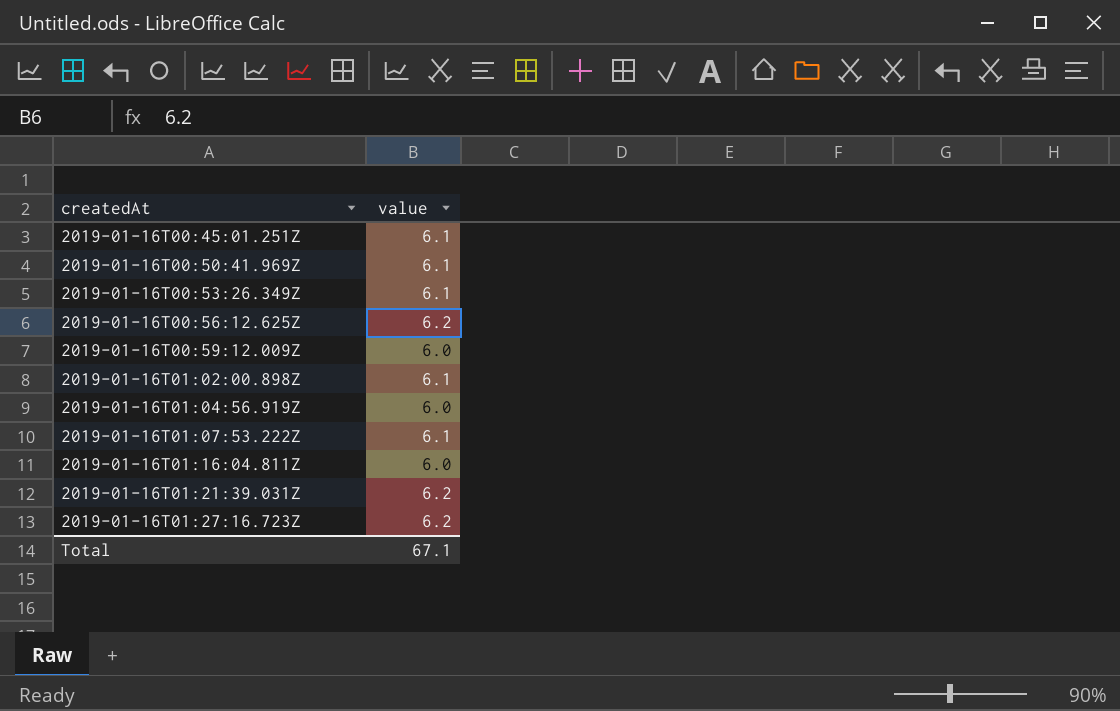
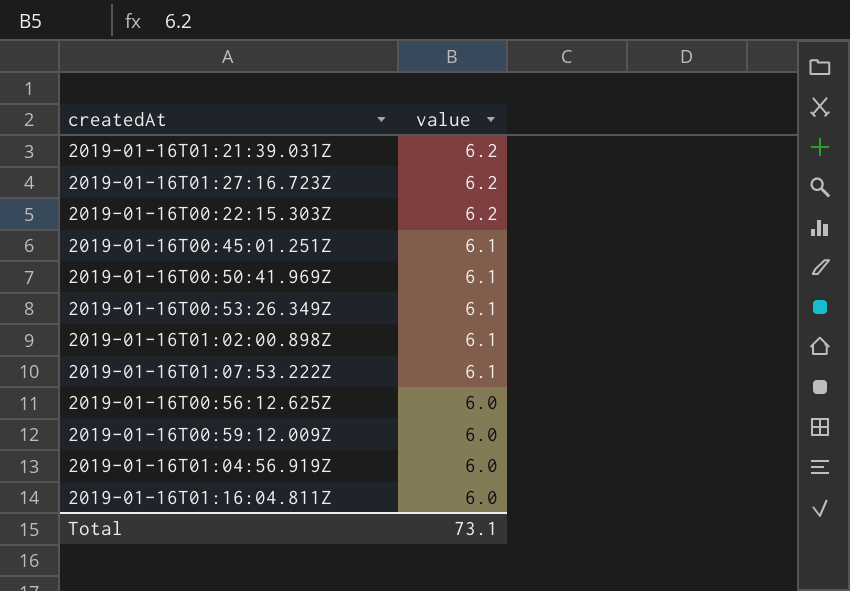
row order: createdAt ascending -> value descending
row 2019-01-16T00:22:15.303Z: none -> 6.2
2019-01-16T00:56:12.625Z | value: 6.2 -> 6.0
Total | value: 67.1 -> 73.1

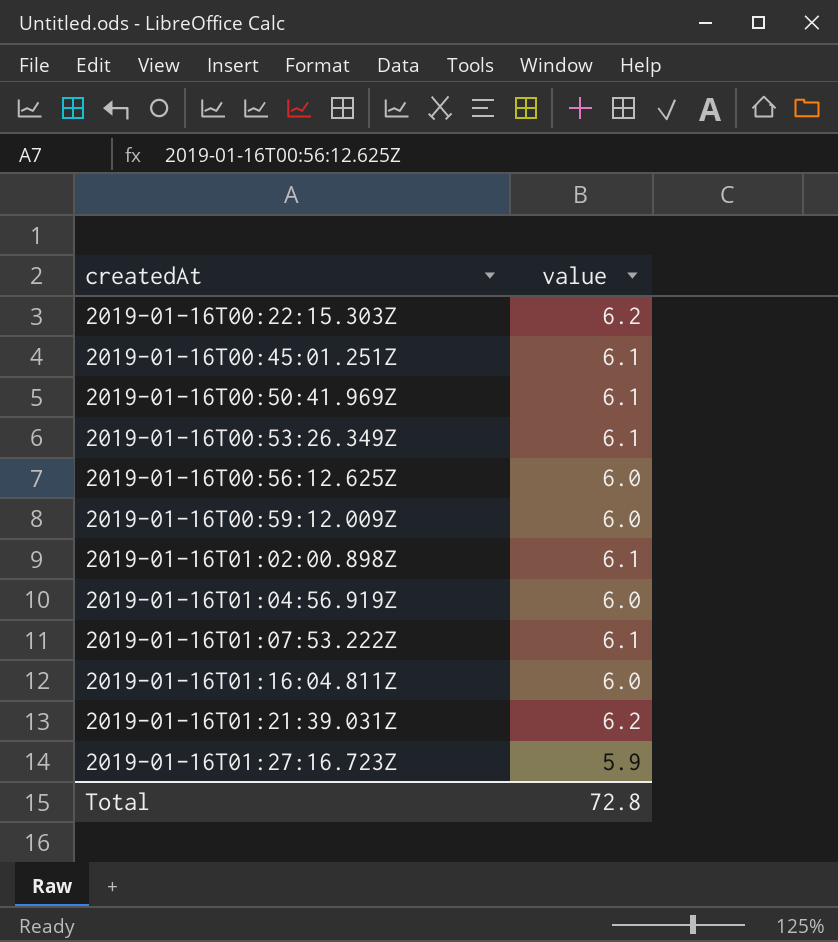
row order: value descending -> createdAt ascending
2019-01-16T01:27:16.723Z | value: 6.2 -> 5.9
Total | value: 73.1 -> 72.8

